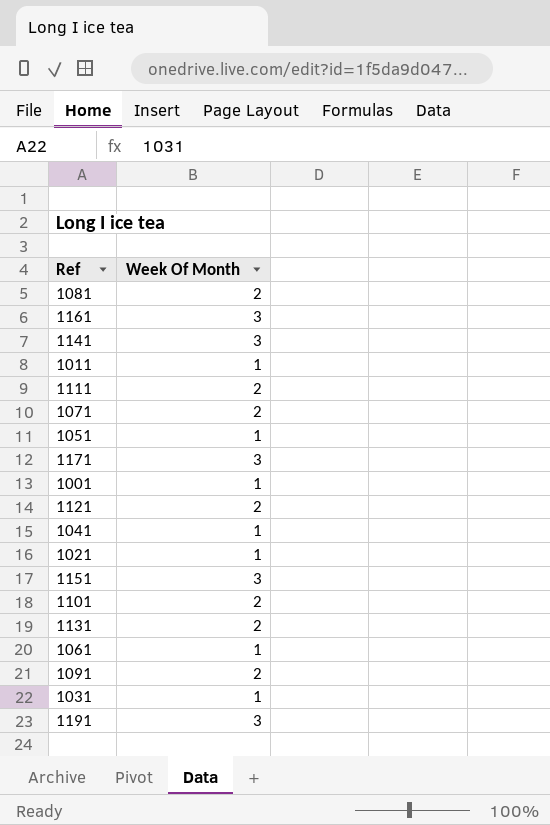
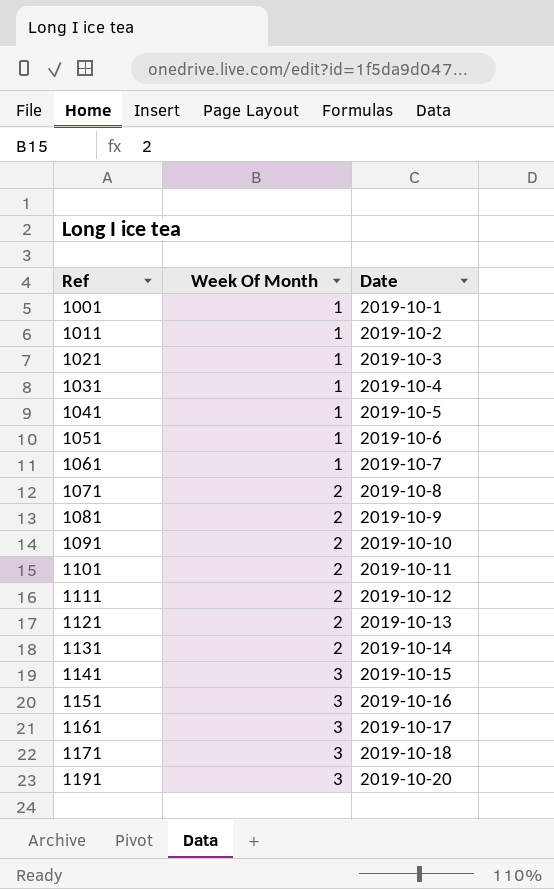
row order: none -> Ref ascending
column Date | position: none -> 3

